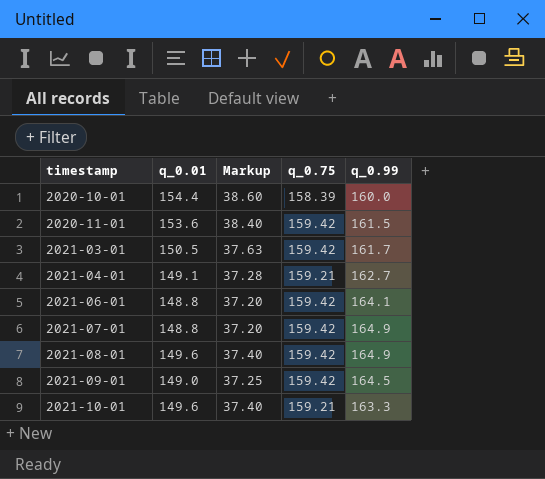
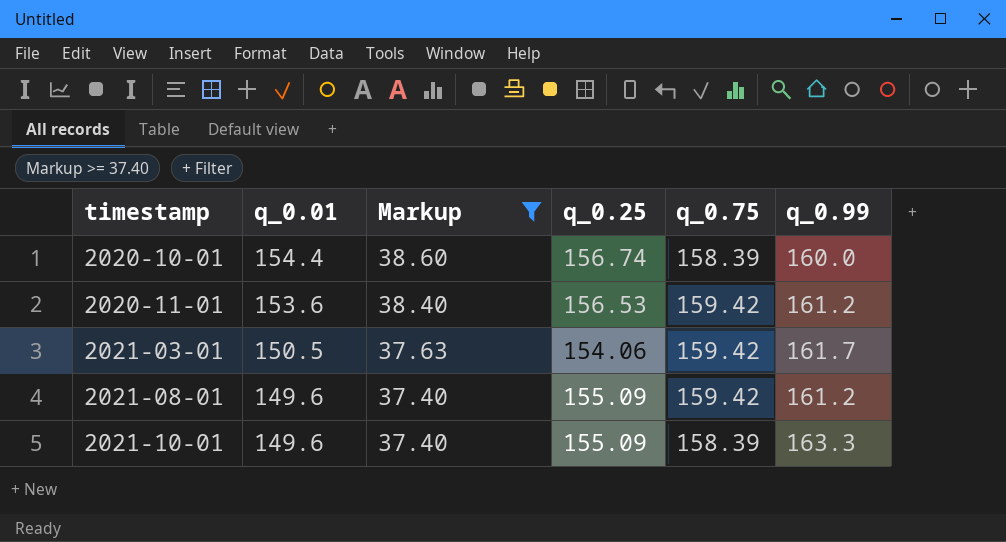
filter: none -> Markup >= 37.40
column q_0.25 | position: none -> 4
2020-11-01 | q_0.99: 161.5 -> 161.2
2021-08-01 | q_0.99: 164.9 -> 161.2
2021-10-01 | q_0.75: 159.21 -> 158.39

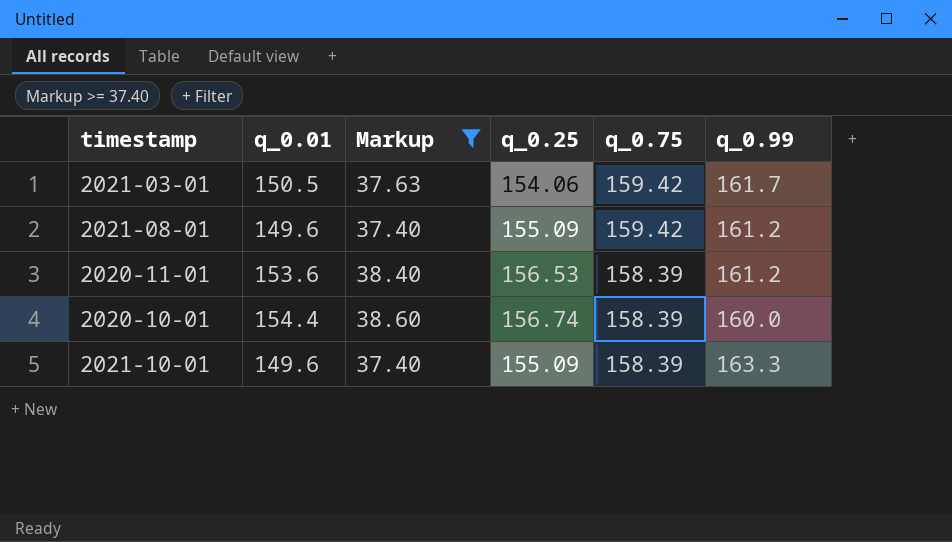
row order: timestamp ascending -> q_0.75 descending
2020-11-01 | q_0.75: 159.42 -> 158.39

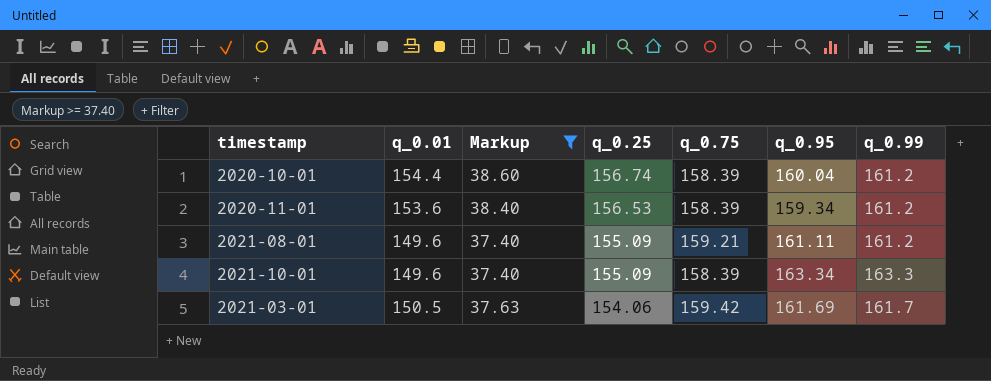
row order: q_0.75 descending -> q_0.25 descending
column q_0.95 | position: none -> 6
2020-10-01 | q_0.99: 160.0 -> 161.2
2021-08-01 | q_0.75: 159.42 -> 159.21

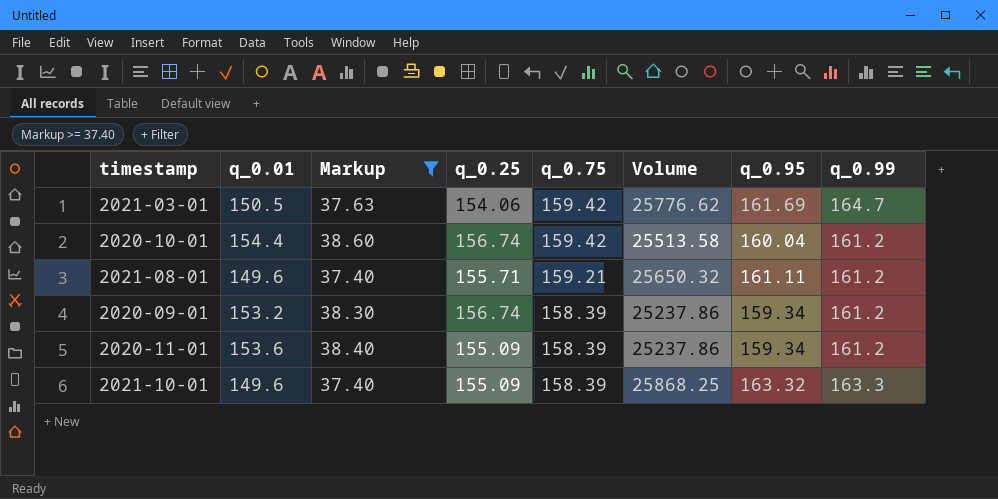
row order: q_0.25 descending -> q_0.75 descending
column Volume | formula: none -> [q_0.75] * [q_0.95]
2021-03-01 | q_0.99: 161.7 -> 164.7
2020-10-01 | q_0.75: 158.39 -> 159.42
2021-08-01 | q_0.25: 155.09 -> 155.71
row 2020-09-01: none -> 153.2 | 38.30 | 156.74 | 158.39 | 25237.86 | 159.34 | 161.2
2020-11-01 | q_0.25: 156.53 -> 155.09
2021-10-01 | q_0.95: 163.34 -> 163.32

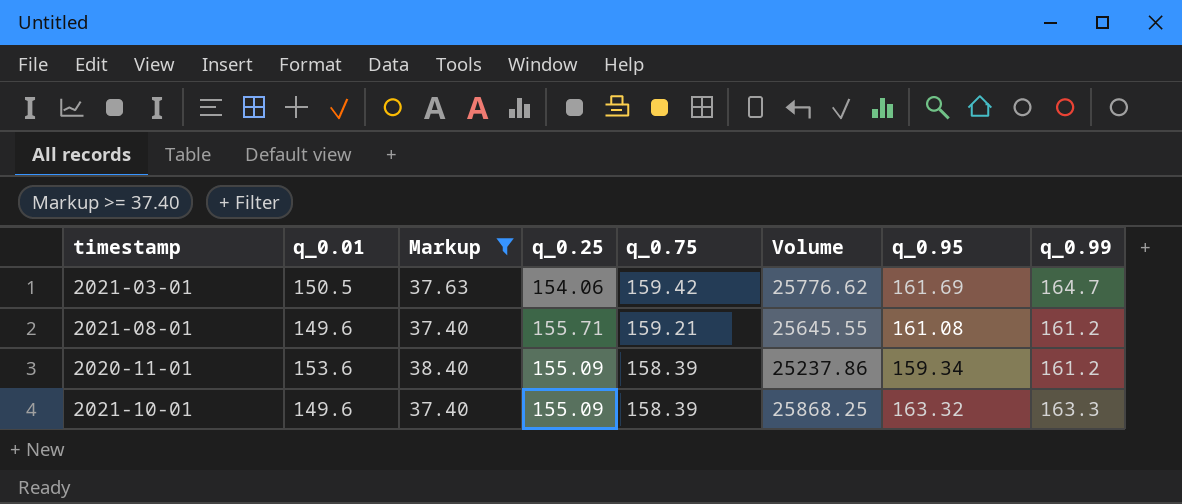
row 2020-10-01: 154.4 | 38.60 | 156.74 | 159.42 | 25513.58 | 160.04 | 161.2 -> none
row 2020-09-01: 153.2 | 38.30 | 156.74 | 158.39 | 25237.86 | 159.34 | 161.2 -> none
2021-08-01 | Volume: 25650.32 -> 25645.55
2021-08-01 | q_0.95: 161.11 -> 161.08

